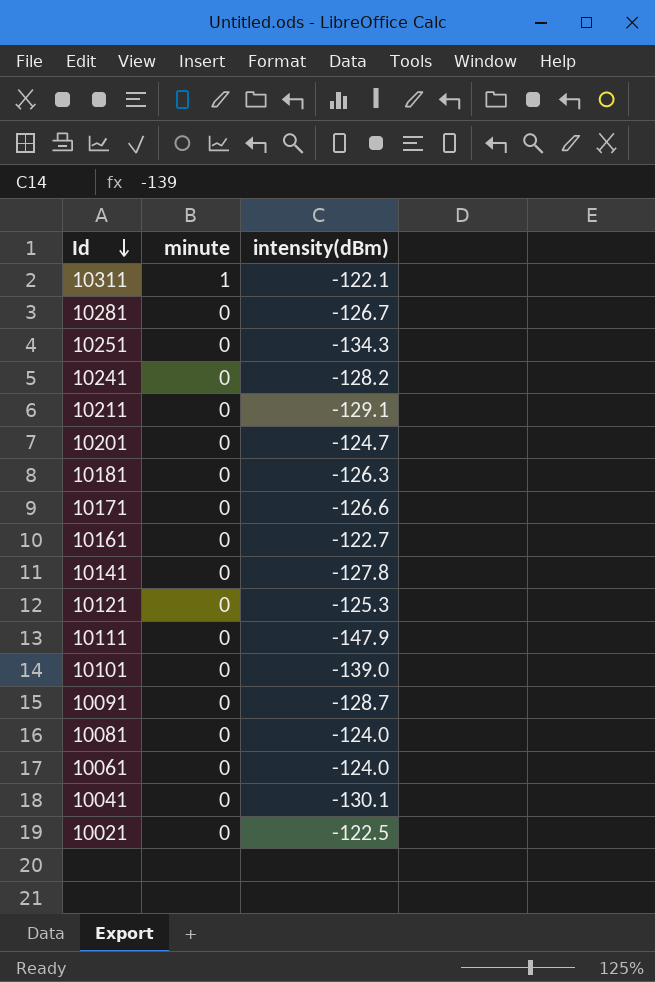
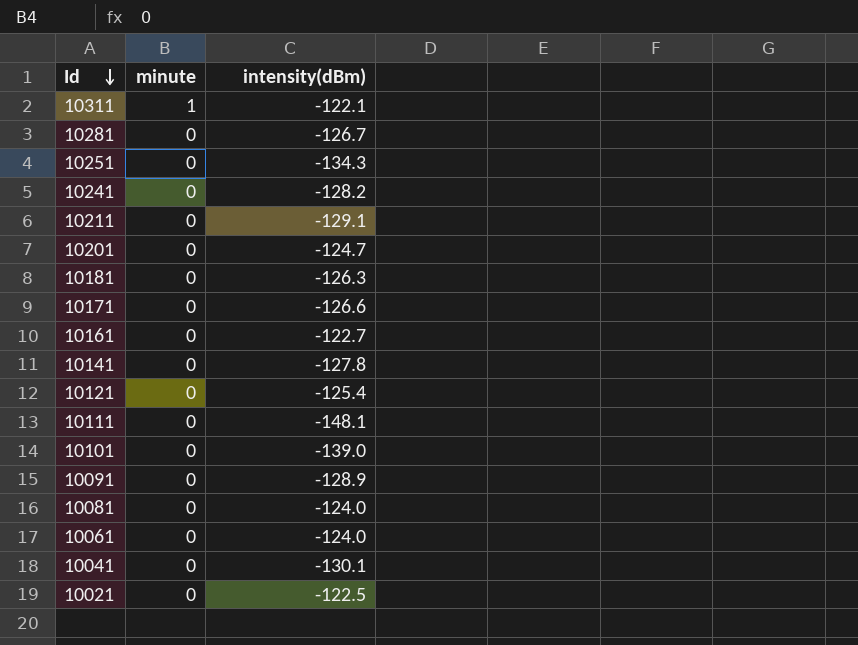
10121 | intensity(dBm): -125.3 -> -125.4
10111 | intensity(dBm): -147.9 -> -148.1
10091 | intensity(dBm): -128.7 -> -128.9

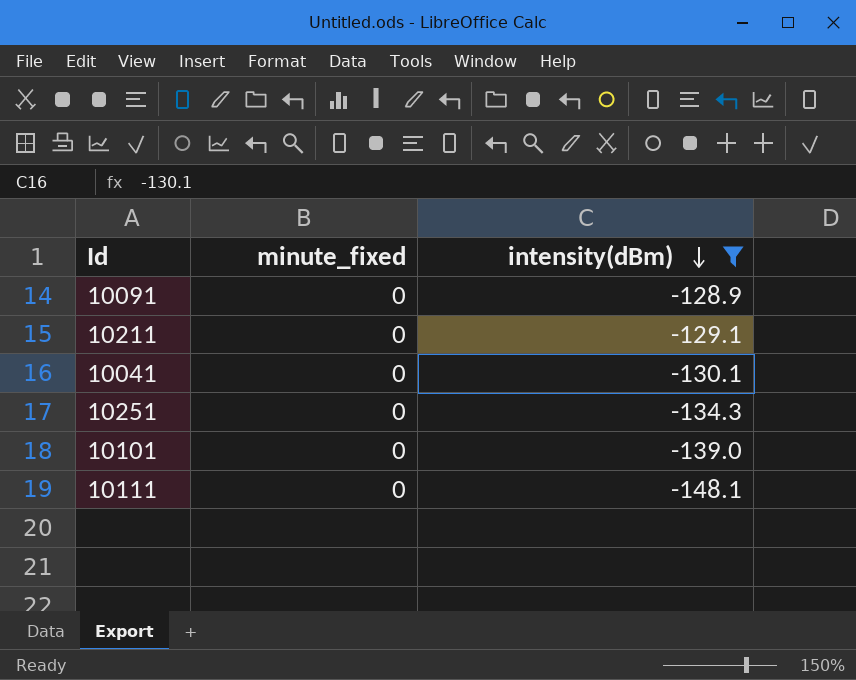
filter: none -> intensity(dBm) <= -128.9
row order: Id descending -> intensity(dBm) descending
column name: minute -> minute_fixed

